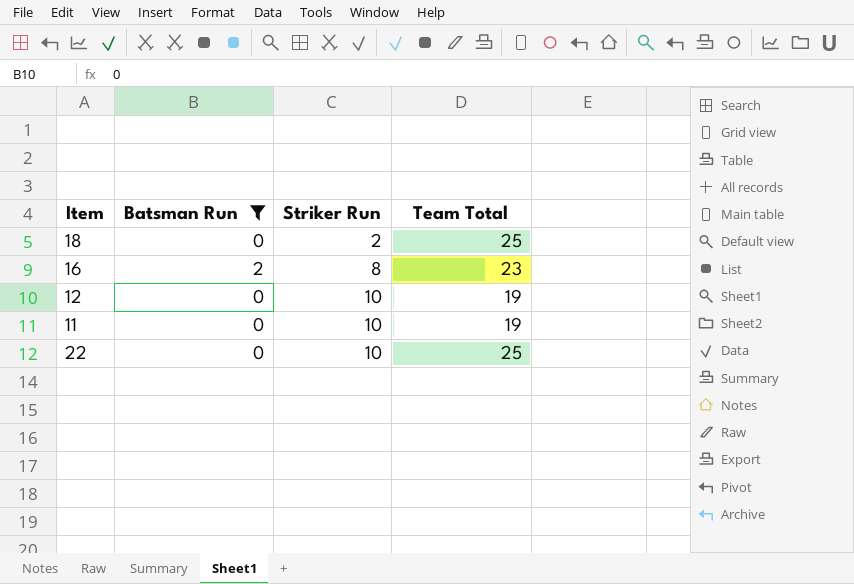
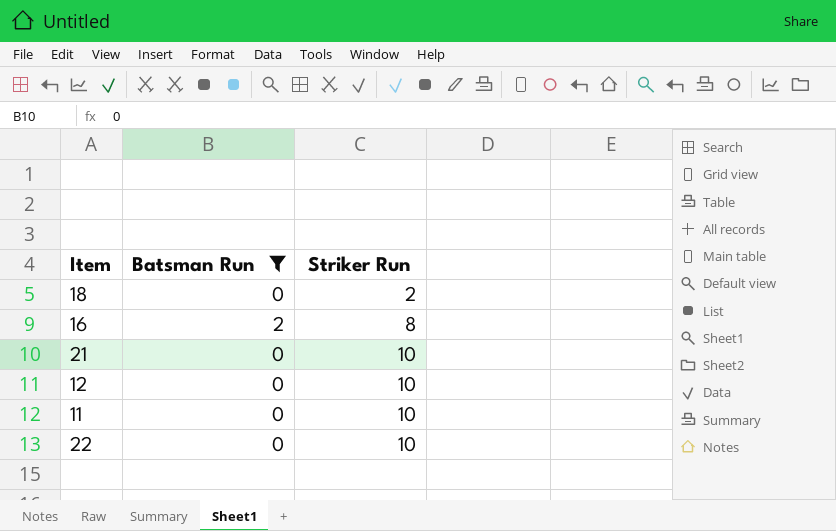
column Team Total | position: 4 -> none
row 21: none -> 0 | 10

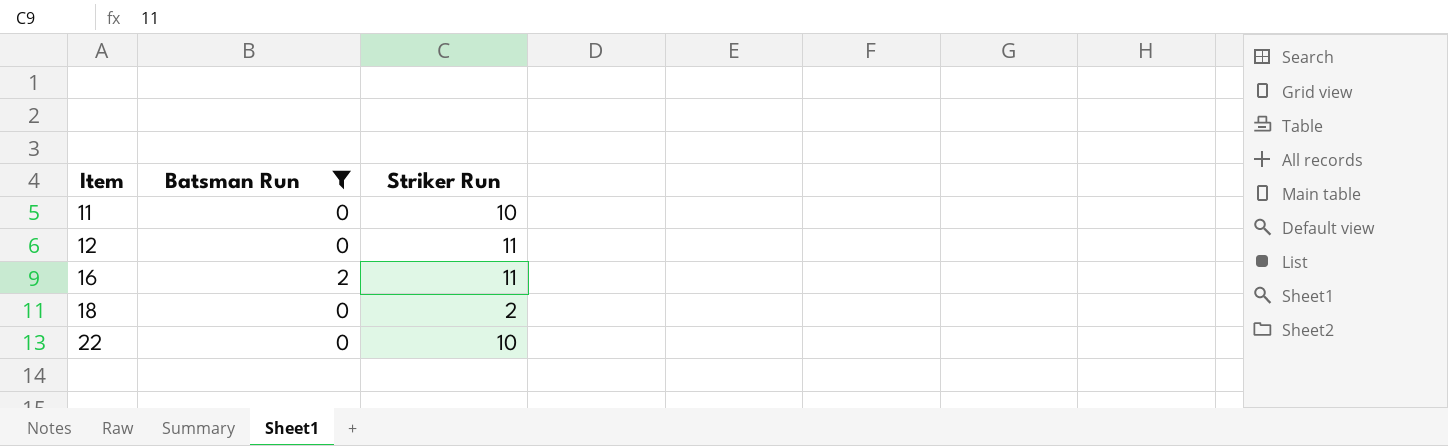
row order: Striker Run ascending -> Item ascending
row 21: 0 | 10 -> none
12 | Striker Run: 10 -> 11
16 | Striker Run: 8 -> 11

